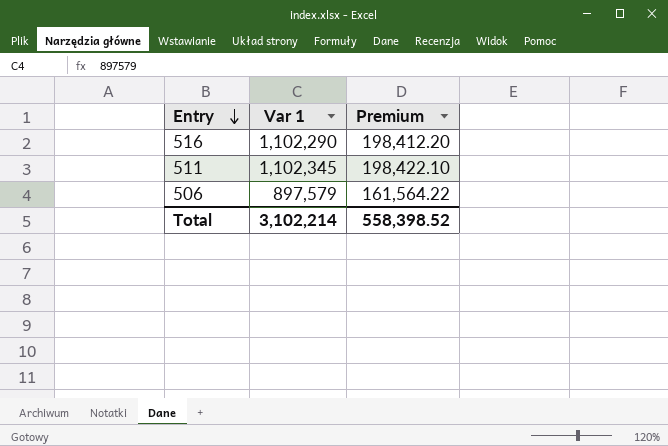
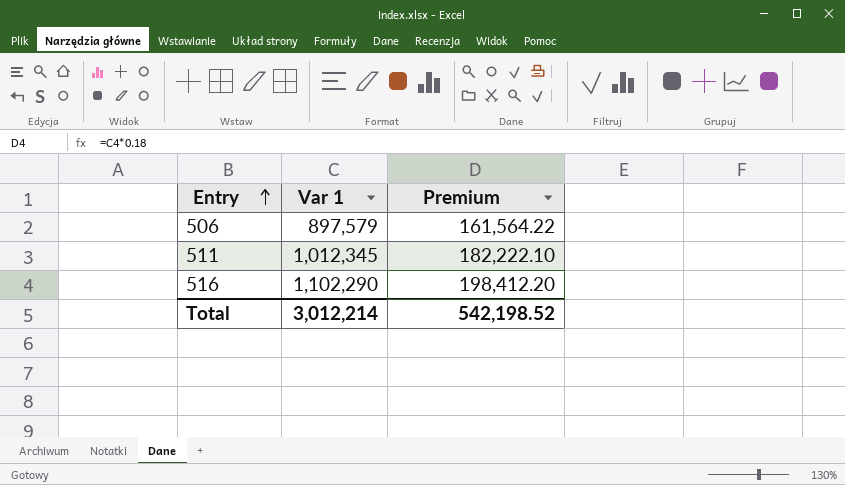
row order: Entry descending -> Entry ascending
511 | Var 1: 1,102,345 -> 1,012,345
511 | Premium: 198,422.10 -> 182,222.10
Total | Var 1: 3,102,214 -> 3,012,214
Total | Premium: 558,398.52 -> 542,198.52

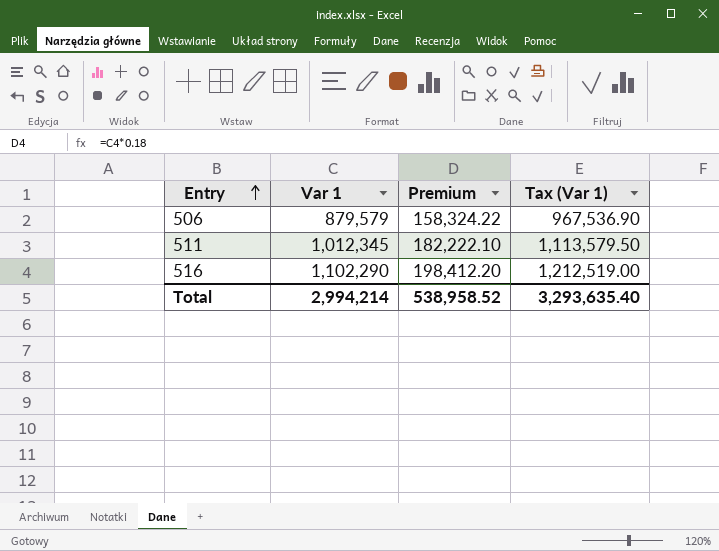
column Tax (Var 1) | formula: none -> [Var 1] * 1.1
506 | Var 1: 897,579 -> 879,579
506 | Premium: 161,564.22 -> 158,324.22
Total | Var 1: 3,012,214 -> 2,994,214
Total | Premium: 542,198.52 -> 538,958.52

